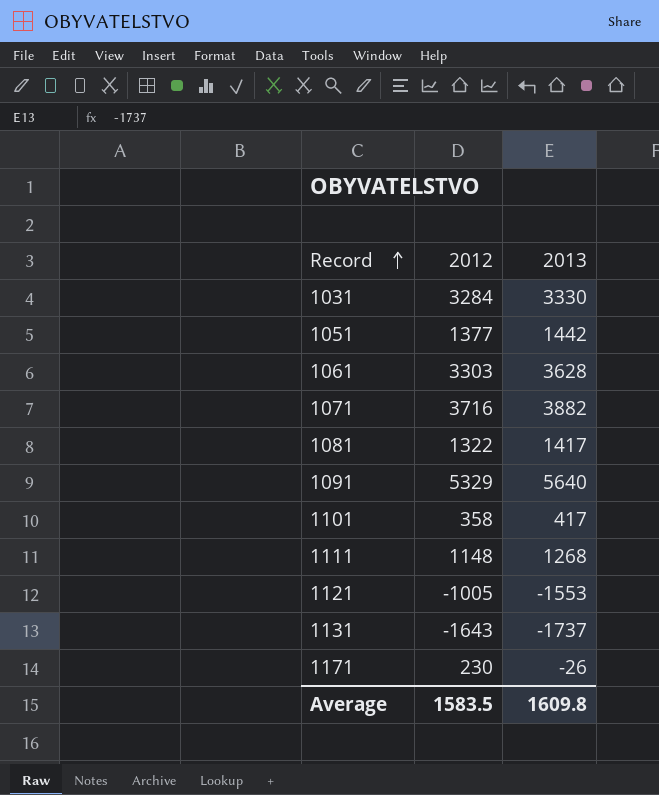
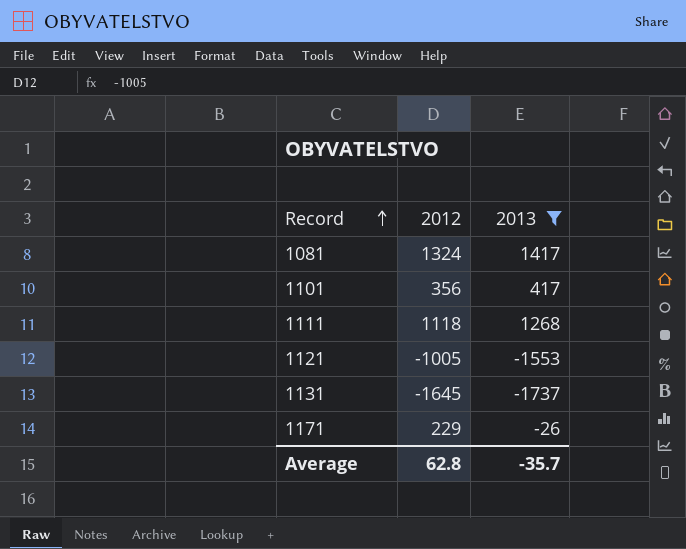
filter: none -> 2013 <= 1417
1081 | 2012: 1322 -> 1324
1101 | 2012: 358 -> 356
1111 | 2012: 1148 -> 1118
1131 | 2012: -1643 -> -1645
1171 | 2012: 230 -> 229
Average | 2012: 1583.5 -> 62.8
Average | 2013: 1609.8 -> -35.7

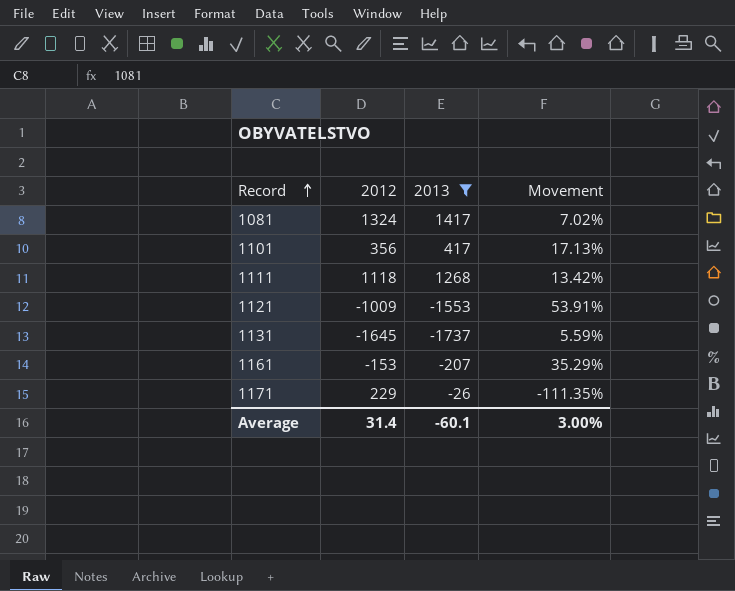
column Movement | formula: none -> ([2013] - [2012]) / [2012]
1121 | 2012: -1005 -> -1009
row 1161: none -> -153 | -207 | 35.29%
Average | 2012: 62.8 -> 31.4
Average | 2013: -35.7 -> -60.1

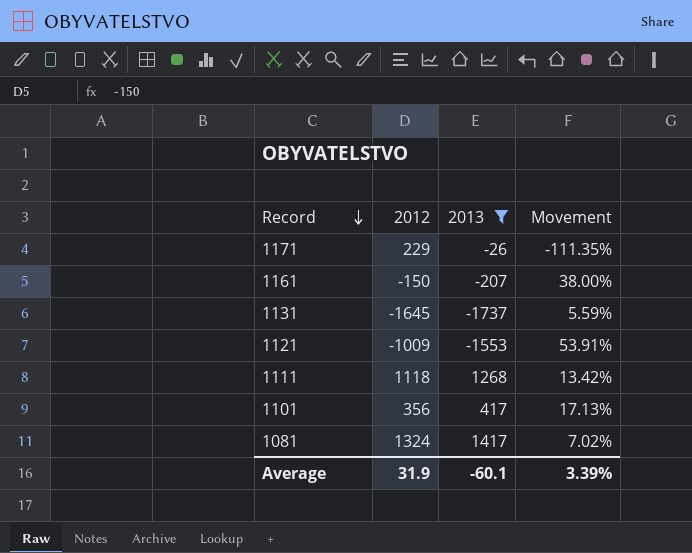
row order: Record ascending -> Record descending
1161 | 2012: -153 -> -150
1161 | Movement: 35.29% -> 38.00%
Average | 2012: 31.4 -> 31.9
Average | Movement: 3.00% -> 3.39%

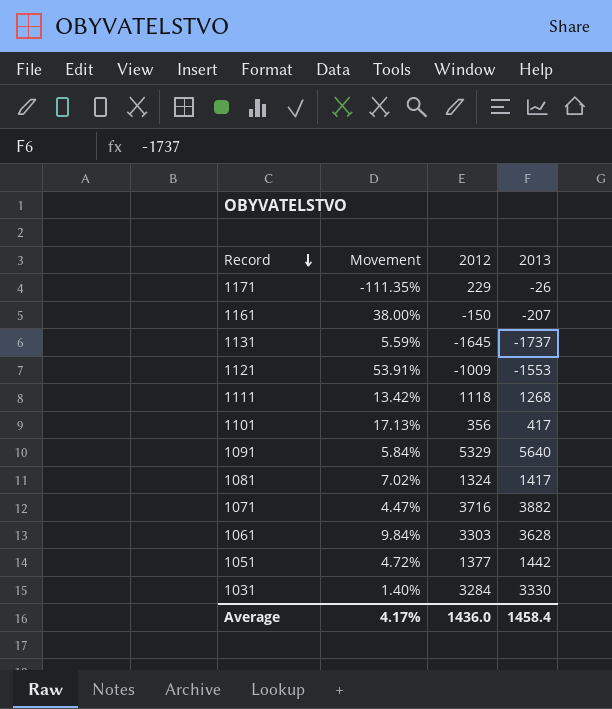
filter: 2013 <= 1417 -> none
column Movement | position: 4 -> 2
Average | Movement: 3.39% -> 4.17%
Average | 2012: 31.9 -> 1436.0
Average | 2013: -60.1 -> 1458.4

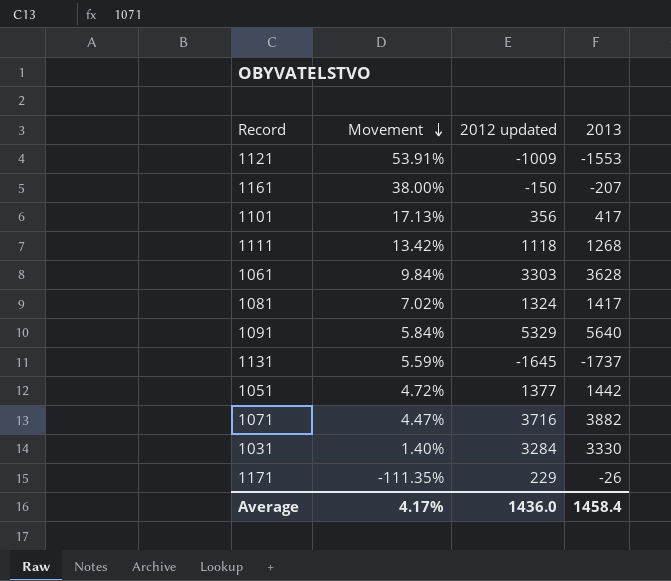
row order: Record descending -> Movement descending
column name: 2012 -> 2012 updated

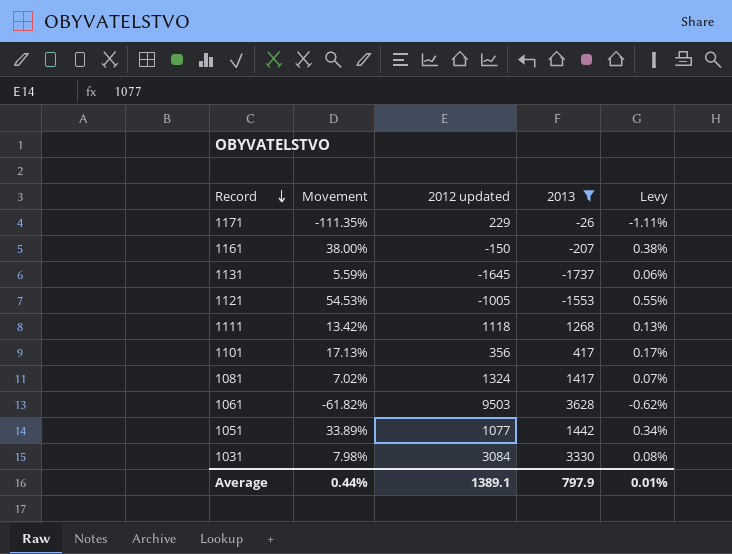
filter: none -> 2013 <= 3628
row order: Movement descending -> Record descending
column Levy | formula: none -> [Movement] * 0.01
1121 | Movement: 53.91% -> 54.53%
1121 | 2012 updated: -1009 -> -1005
1061 | Movement: 9.84% -> -61.82%
1061 | 2012 updated: 3303 -> 9503
1051 | Movement: 4.72% -> 33.89%
1051 | 2012 updated: 1377 -> 1077
1031 | Movement: 1.40% -> 7.98%
1031 | 2012 updated: 3284 -> 3084
Average | Movement: 4.17% -> 0.44%
Average | 2012 updated: 1436.0 -> 1389.1
Average | 2013: 1458.4 -> 797.9

